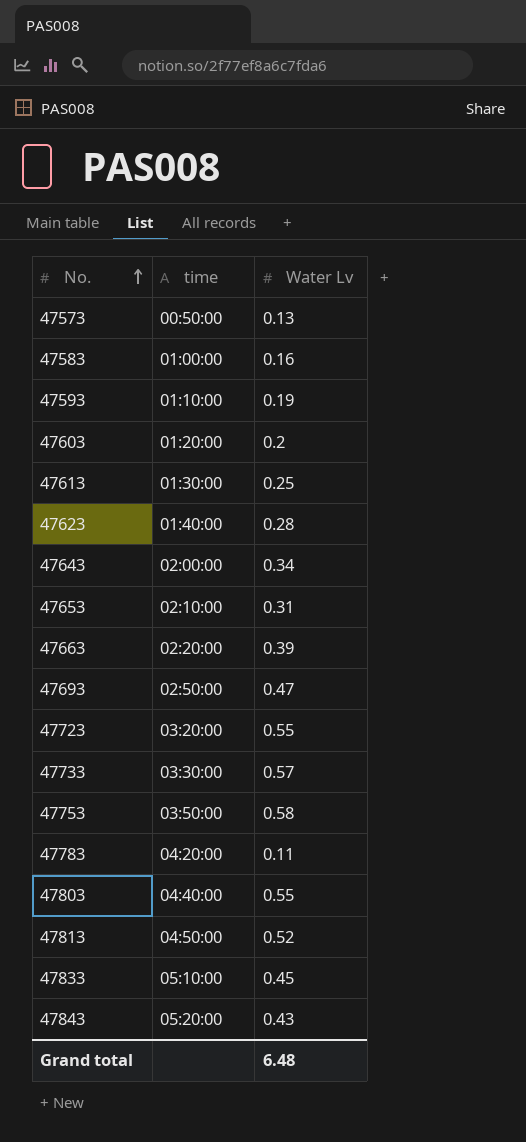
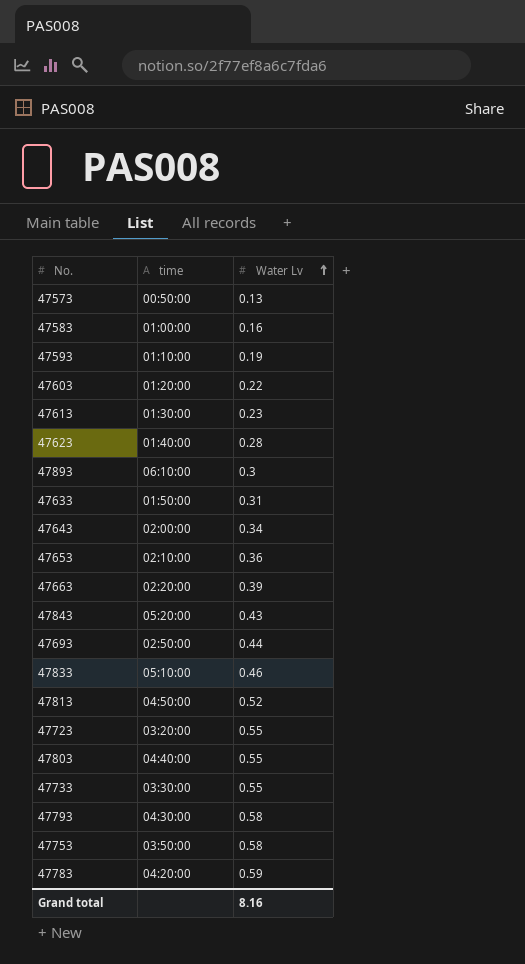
row order: No. ascending -> Water Lv ascending
47603 | Water Lv: 0.2 -> 0.22
47613 | Water Lv: 0.25 -> 0.23
row 47893: none -> 06:10:00 | 0.3
row 47633: none -> 01:50:00 | 0.31
47653 | Water Lv: 0.31 -> 0.36
47693 | Water Lv: 0.47 -> 0.44
47833 | Water Lv: 0.45 -> 0.46
47733 | Water Lv: 0.57 -> 0.55
row 47793: none -> 04:30:00 | 0.58
47783 | Water Lv: 0.11 -> 0.59
Grand total | Water Lv: 6.48 -> 8.16

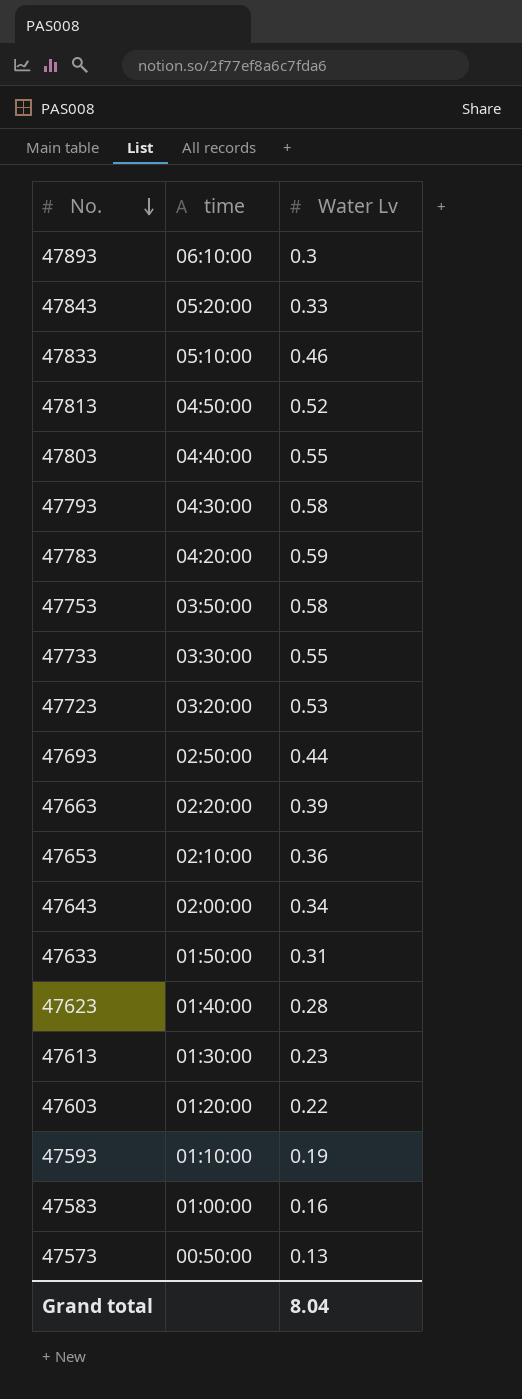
row order: Water Lv ascending -> No. descending
47843 | Water Lv: 0.43 -> 0.33
47723 | Water Lv: 0.55 -> 0.53
Grand total | Water Lv: 8.16 -> 8.04

